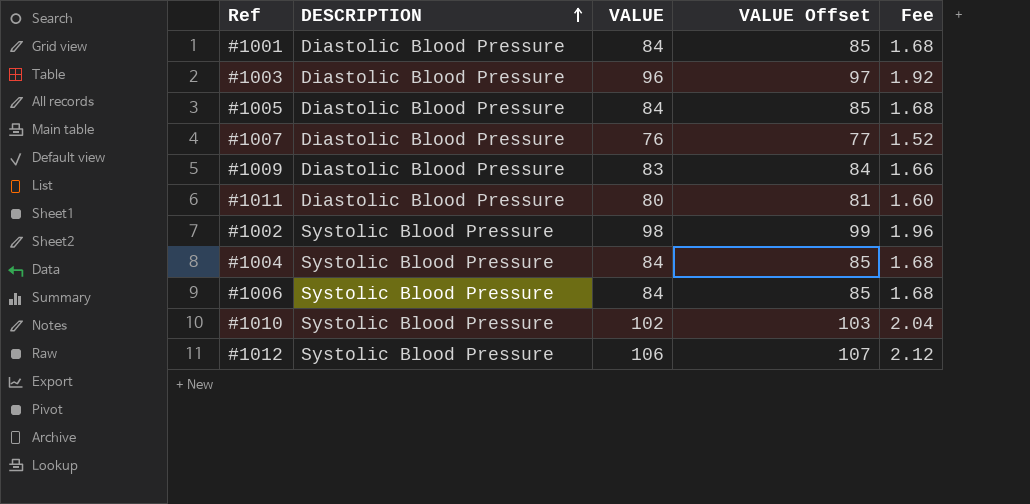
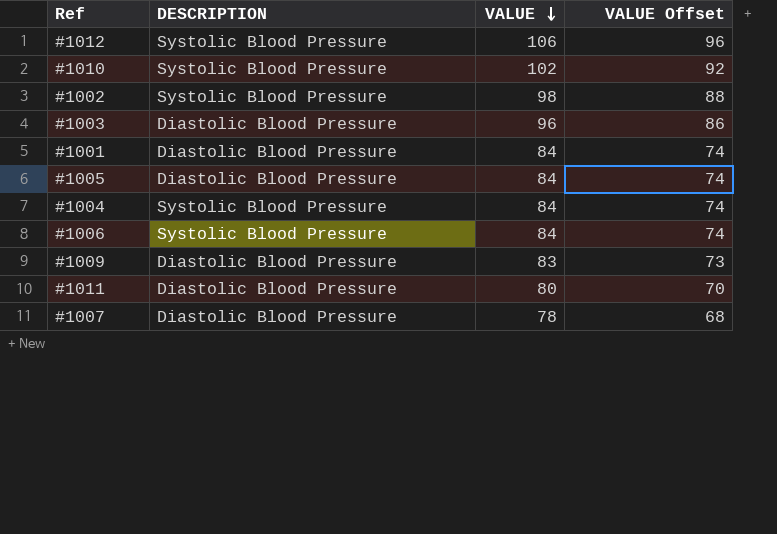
row order: DESCRIPTION ascending -> VALUE descending
column Fee | formula: [VALUE] * 0.02 -> none
column VALUE Offset | formula: [VALUE] + 1 -> [VALUE] - 10
#1007 | VALUE: 76 -> 78

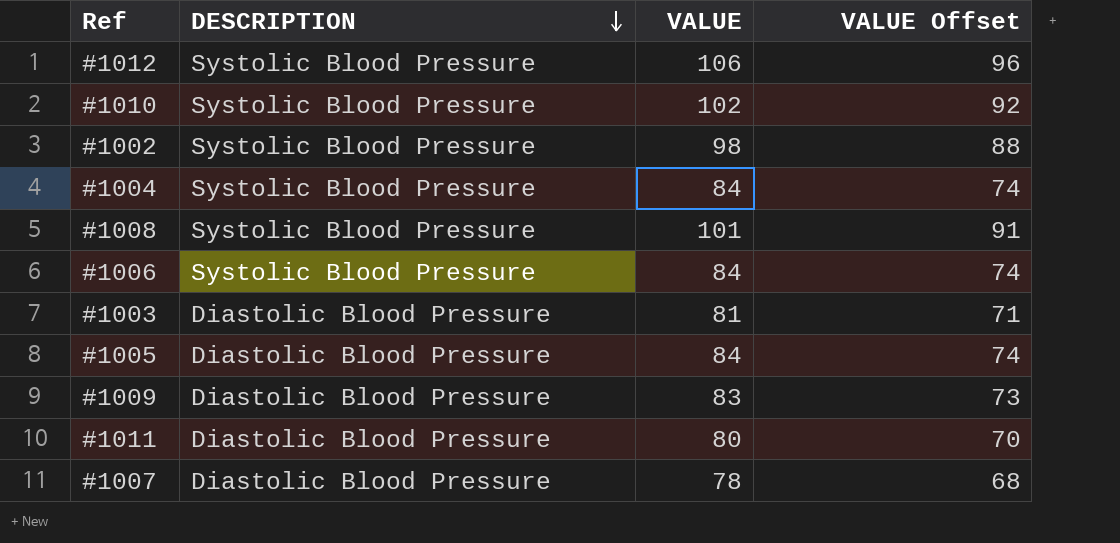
row order: VALUE descending -> DESCRIPTION descending
row #1001: Diastolic Blood Pressure | 84 | 74 -> none
row #1008: none -> Systolic Blood Pressure | 101 | 91
#1003 | VALUE: 96 -> 81
#1003 | VALUE Offset: 86 -> 71

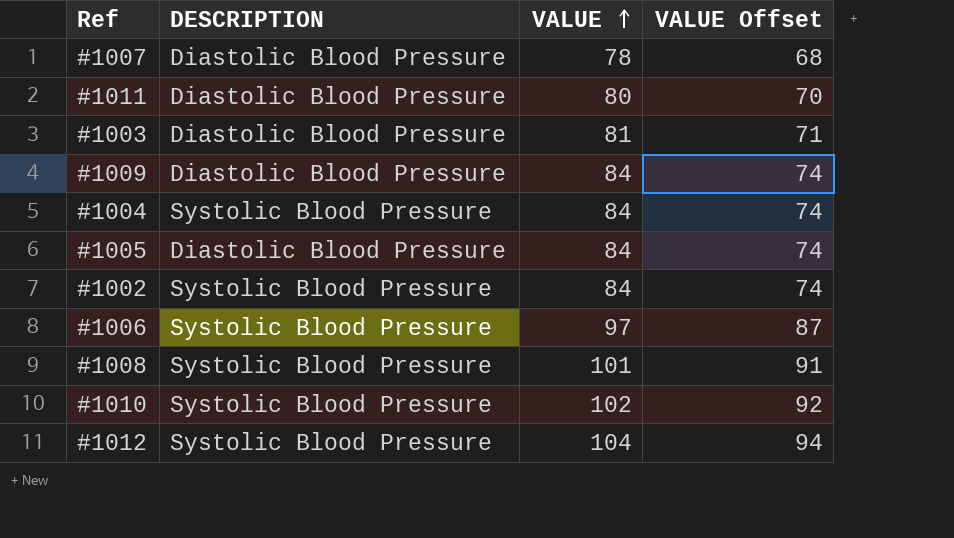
row order: DESCRIPTION descending -> VALUE ascending
#1009 | VALUE: 83 -> 84
#1009 | VALUE Offset: 73 -> 74
#1002 | VALUE: 98 -> 84
#1002 | VALUE Offset: 88 -> 74
#1006 | VALUE: 84 -> 97
#1006 | VALUE Offset: 74 -> 87
#1012 | VALUE: 106 -> 104
#1012 | VALUE Offset: 96 -> 94

